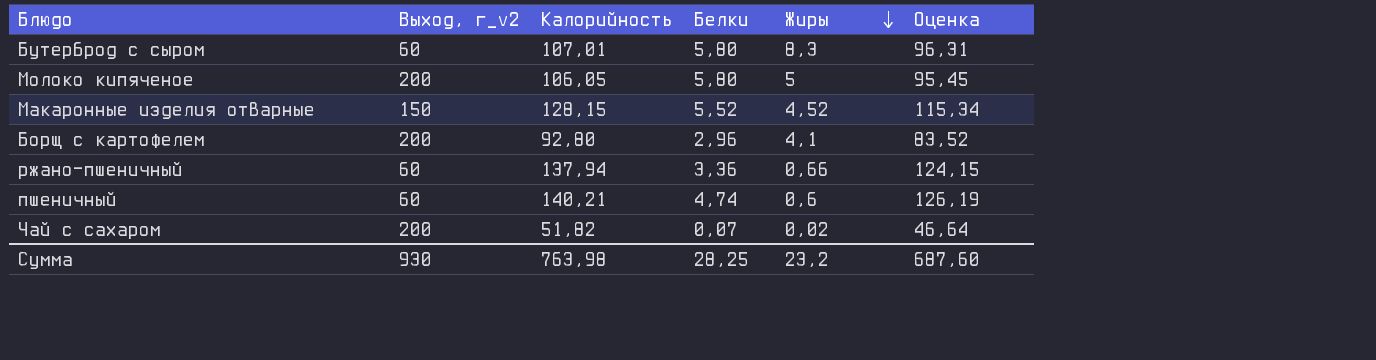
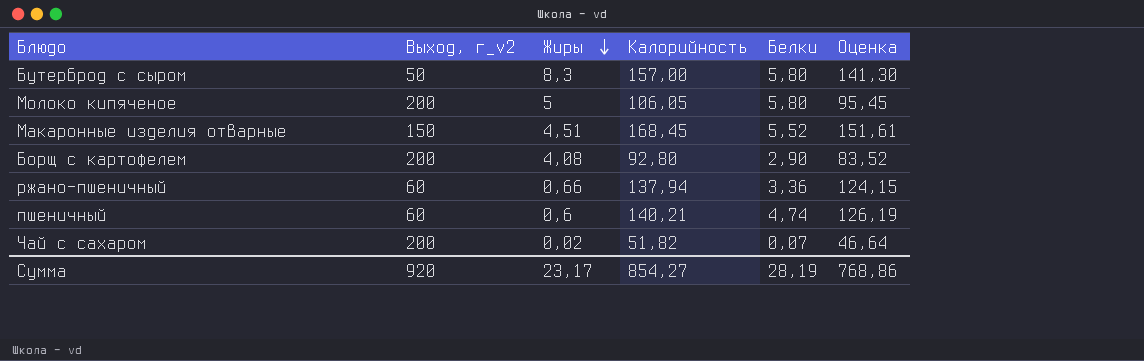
column Жиры | position: 5 -> 3
Бутерброд с сыром | Выход, г_v2: 60 -> 50
Бутерброд с сыром | Калорийность: 107,01 -> 157,00
Бутерброд с сыром | Оценка: 96,31 -> 141,30
Макаронные изделия отварные | Жиры: 4,52 -> 4,51
Макаронные изделия отварные | Калорийность: 128,15 -> 168,45
Макаронные изделия отварные | Оценка: 115,34 -> 151,61
Борщ с картофелем | Жиры: 4,1 -> 4,08
Борщ с картофелем | Белки: 2,96 -> 2,90
Сумма | Выход, г_v2: 930 -> 920
Сумма | Жиры: 23,2 -> 23,17
Сумма | Калорийность: 763,98 -> 854,27
Сумма | Белки: 28,25 -> 28,19
Сумма | Оценка: 687,60 -> 768,86

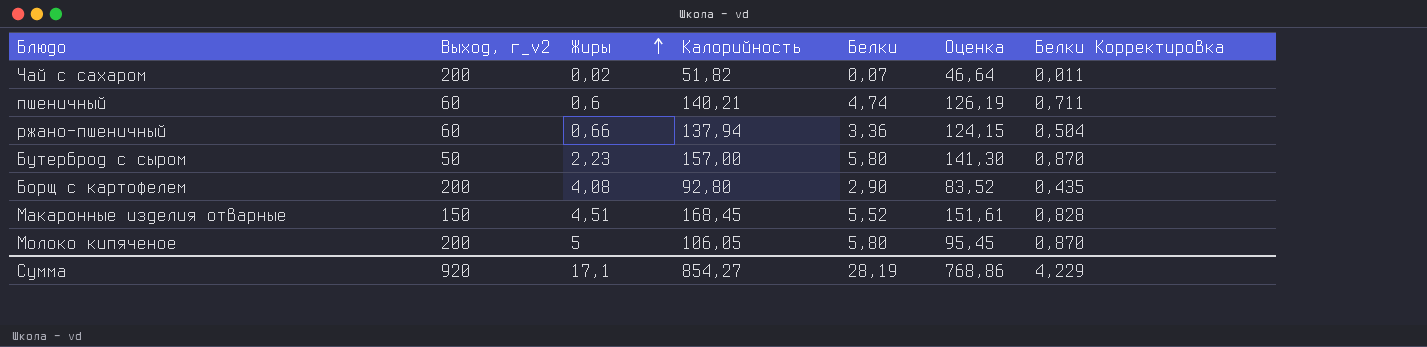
row order: Жиры descending -> Жиры ascending
column Белки Корректировка | formula: none -> [Белки] * 0,15
Бутерброд с сыром | Жиры: 8,3 -> 2,23
Сумма | Жиры: 23,17 -> 17,1

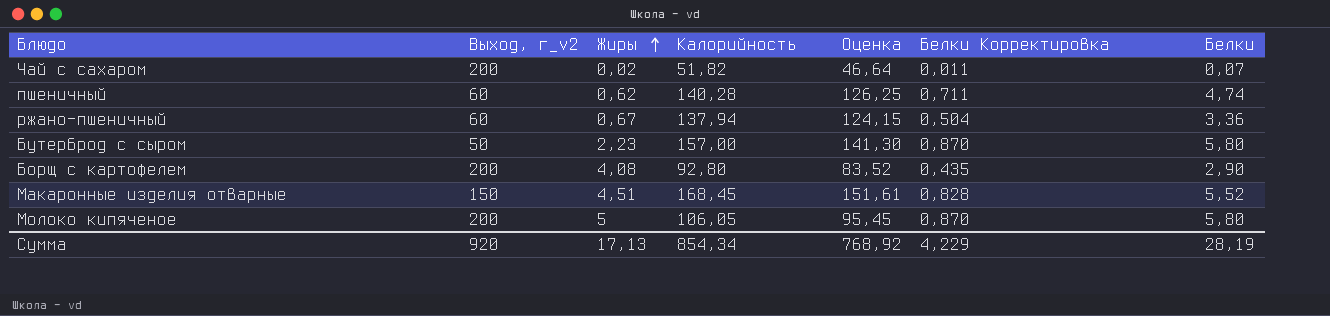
column Белки | position: 5 -> 7
пшеничный | Жиры: 0,6 -> 0,62
пшеничный | Калорийность: 140,21 -> 140,28
пшеничный | Оценка: 126,19 -> 126,25
ржано-пшеничный | Жиры: 0,66 -> 0,67
Сумма | Жиры: 17,1 -> 17,13
Сумма | Калорийность: 854,27 -> 854,34
Сумма | Оценка: 768,86 -> 768,92

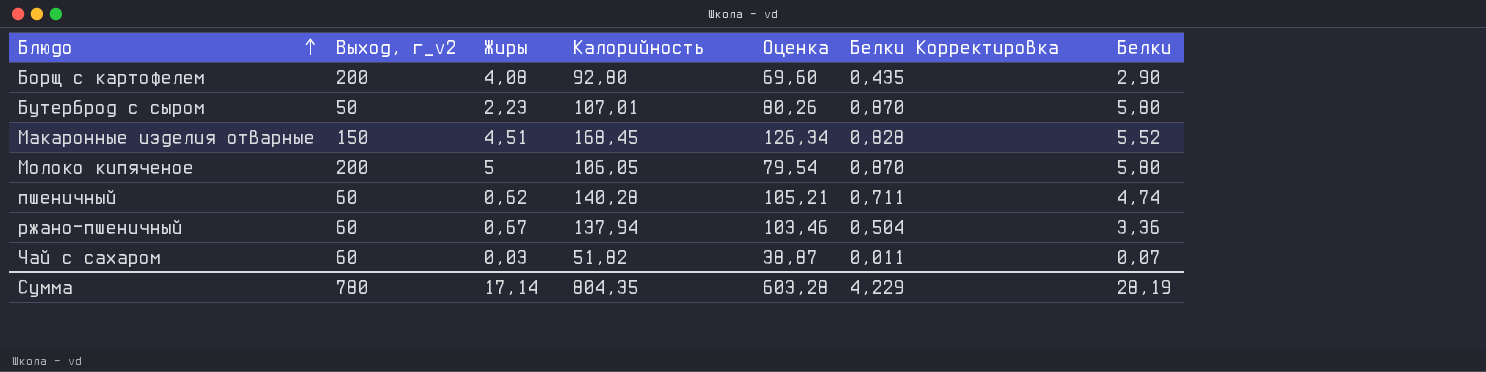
row order: Жиры ascending -> Блюдо ascending
column Оценка | formula: [Калорийность] * 0,9 -> [Калорийность] * 0,75
Бутерброд с сыром | Калорийность: 157,00 -> 107,01
Чай с сахаром | Выход, г_v2: 200 -> 60
Чай с сахаром | Жиры: 0,02 -> 0,03
Сумма | Выход, г_v2: 920 -> 780
Сумма | Жиры: 17,13 -> 17,14
Сумма | Калорийность: 854,34 -> 804,35
Сумма | Оценка: 768,92 -> 603,28

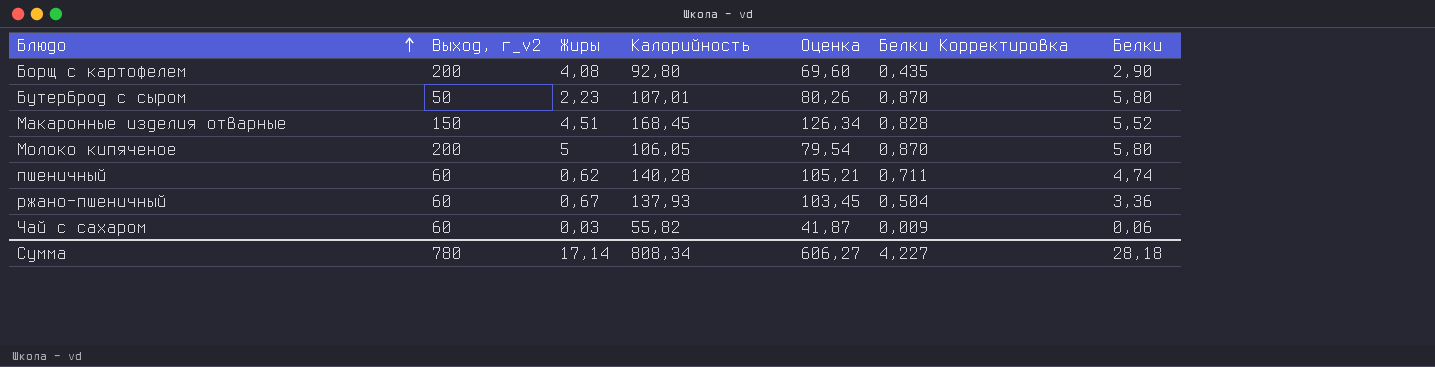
ржано-пшеничный | Калорийность: 137,94 -> 137,93
ржано-пшеничный | Оценка: 103,46 -> 103,45
Чай с сахаром | Калорийность: 51,82 -> 55,82
Чай с сахаром | Оценка: 38,87 -> 41,87
Чай с сахаром | Белки Корректировка: 0,011 -> 0,009
Чай с сахаром | Белки: 0,07 -> 0,06
Сумма | Калорийность: 804,35 -> 808,34
Сумма | Оценка: 603,28 -> 606,27
Сумма | Белки Корректировка: 4,229 -> 4,227
Сумма | Белки: 28,19 -> 28,18

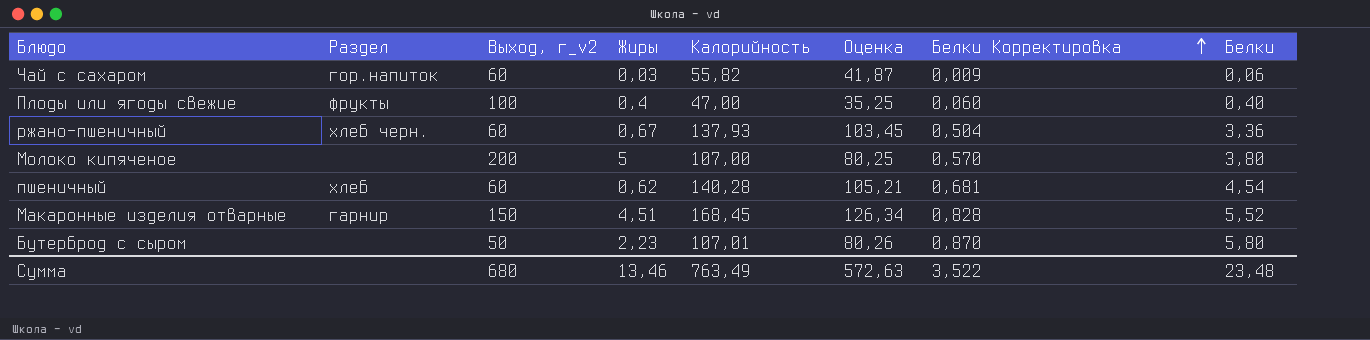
row order: Блюдо ascending -> Белки Корректировка ascending
column Раздел | position: none -> 2
row Борщ с картофелем: 200 | 4,08 | 92,80 | 69,60 | 0,435 | 2,90 -> none
row Плоды или ягоды свежие: none -> фрукты | 100 | 0,4 | 47,00 | 35,25 | 0,060 | 0,40
Молоко кипяченое | Калорийность: 106,05 -> 107,00
Молоко кипяченое | Оценка: 79,54 -> 80,25
Молоко кипяченое | Белки Корректировка: 0,870 -> 0,570
Молоко кипяченое | Белки: 5,80 -> 3,80
пшеничный | Белки Корректировка: 0,711 -> 0,681
пшеничный | Белки: 4,74 -> 4,54
Сумма | Выход, г_v2: 780 -> 680
Сумма | Жиры: 17,14 -> 13,46
Сумма | Калорийность: 808,34 -> 763,49
Сумма | Оценка: 606,27 -> 572,63
Сумма | Белки Корректировка: 4,227 -> 3,522
Сумма | Белки: 28,18 -> 23,48

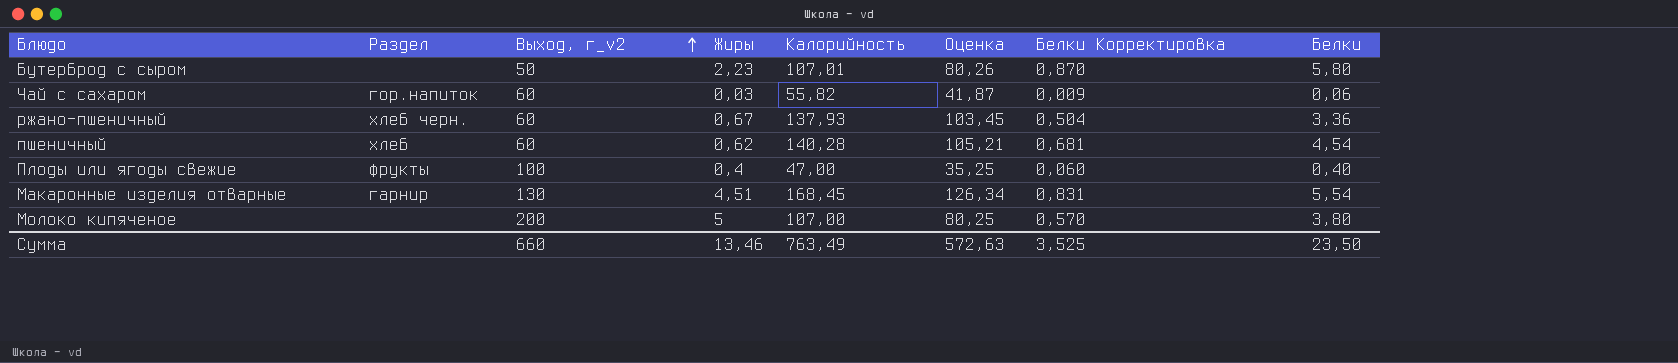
row order: Белки Корректировка ascending -> Выход, г_v2 ascending
Макаронные изделия отварные | Выход, г_v2: 150 -> 130
Макаронные изделия отварные | Белки Корректировка: 0,828 -> 0,831
Макаронные изделия отварные | Белки: 5,52 -> 5,54
Сумма | Выход, г_v2: 680 -> 660
Сумма | Белки Корректировка: 3,522 -> 3,525
Сумма | Белки: 23,48 -> 23,50

